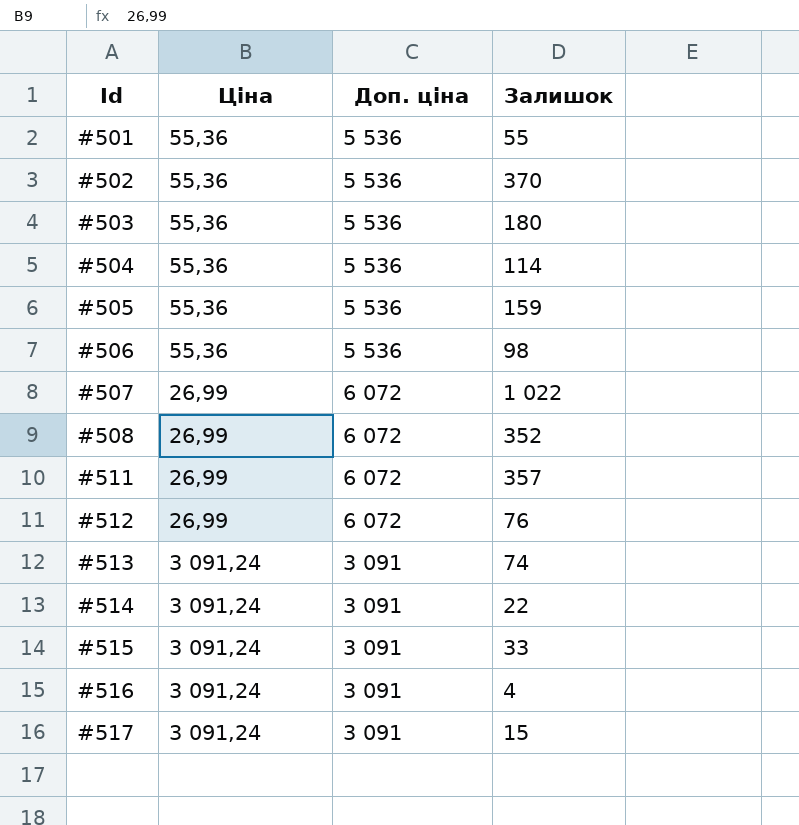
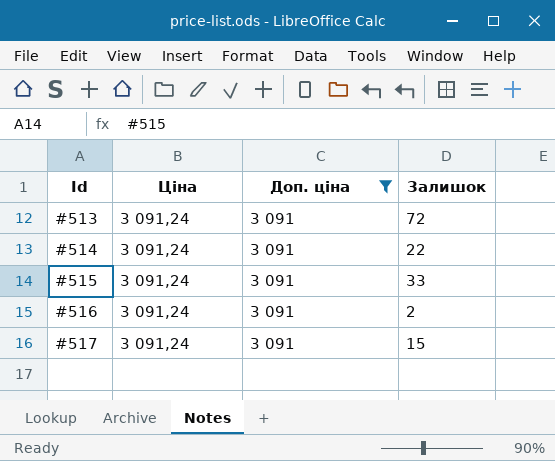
filter: none -> Доп. ціна = 3 091
#513 | Залишок: 74 -> 72
#516 | Залишок: 4 -> 2

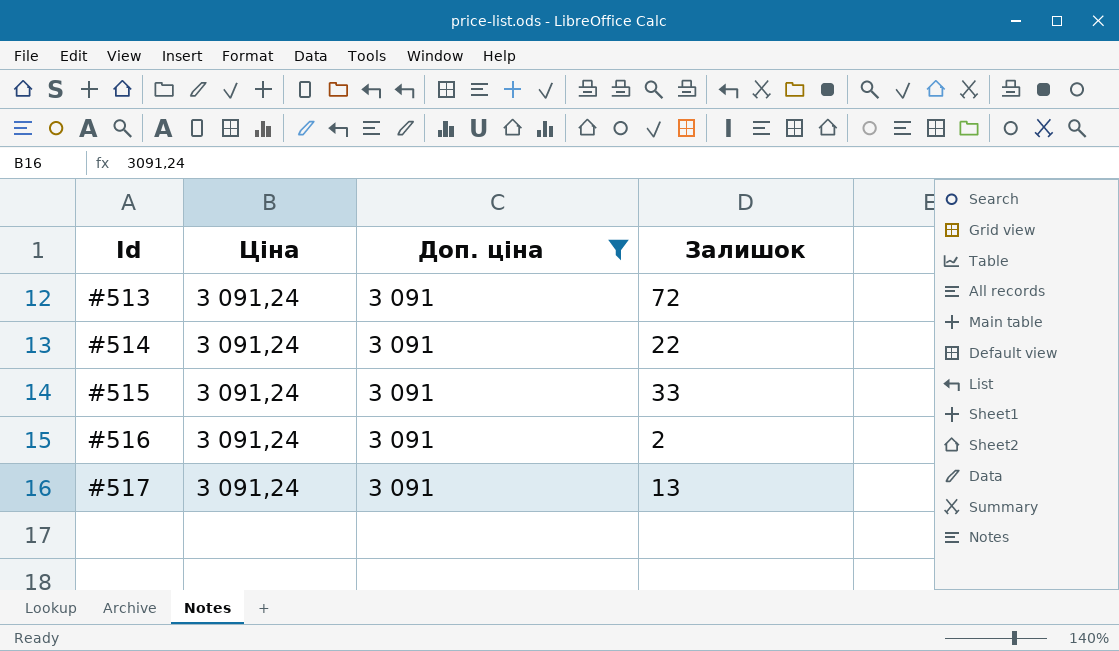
#517 | Залишок: 15 -> 13

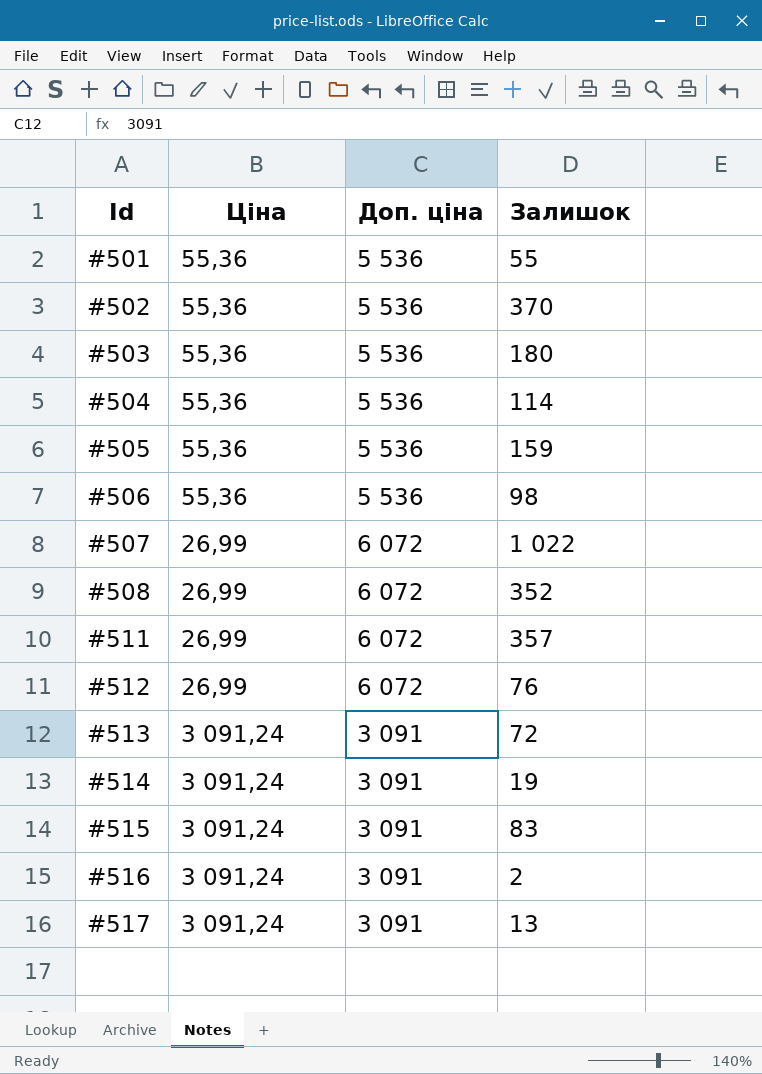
filter: Доп. ціна = 3 091 -> none
#514 | Залишок: 22 -> 19
#515 | Залишок: 33 -> 83

